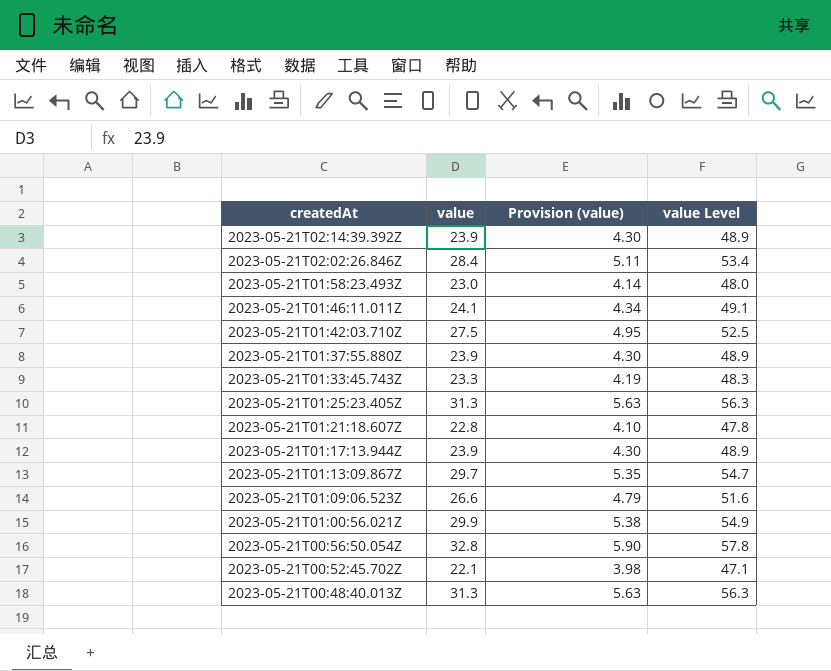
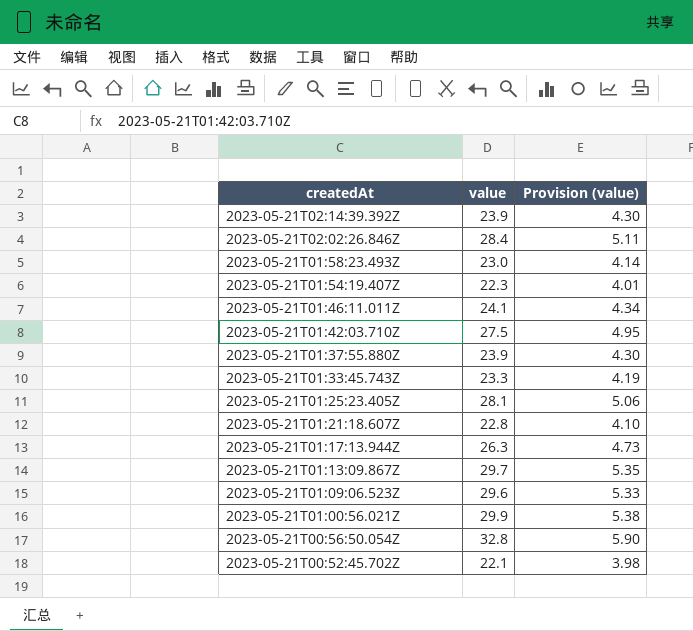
column value Level | formula: [value] + 25 -> none
row 2023-05-21T00:48:40.013Z: 31.3 | 5.63 | 56.3 -> none
row 2023-05-21T01:54:19.407Z: none -> 22.3 | 4.01
2023-05-21T01:25:23.405Z | value: 31.3 -> 28.1
2023-05-21T01:25:23.405Z | Provision (value): 5.63 -> 5.06
2023-05-21T01:17:13.944Z | value: 23.9 -> 26.3
2023-05-21T01:17:13.944Z | Provision (value): 4.30 -> 4.73
2023-05-21T01:09:06.523Z | value: 26.6 -> 29.6
2023-05-21T01:09:06.523Z | Provision (value): 4.79 -> 5.33

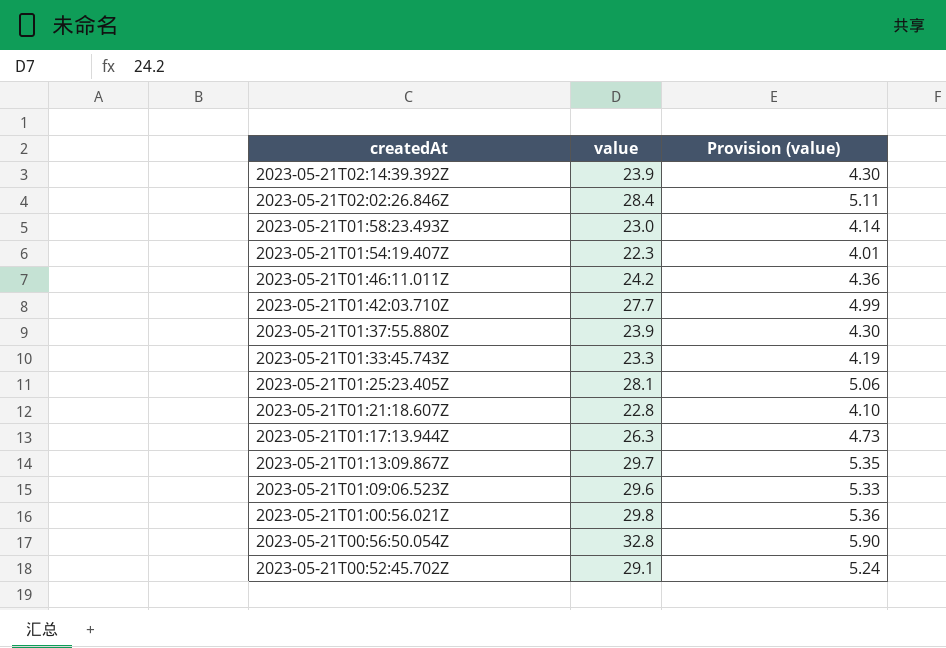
2023-05-21T01:46:11.011Z | value: 24.1 -> 24.2
2023-05-21T01:46:11.011Z | Provision (value): 4.34 -> 4.36
2023-05-21T01:42:03.710Z | value: 27.5 -> 27.7
2023-05-21T01:42:03.710Z | Provision (value): 4.95 -> 4.99
2023-05-21T01:00:56.021Z | value: 29.9 -> 29.8
2023-05-21T01:00:56.021Z | Provision (value): 5.38 -> 5.36
2023-05-21T00:52:45.702Z | value: 22.1 -> 29.1
2023-05-21T00:52:45.702Z | Provision (value): 3.98 -> 5.24

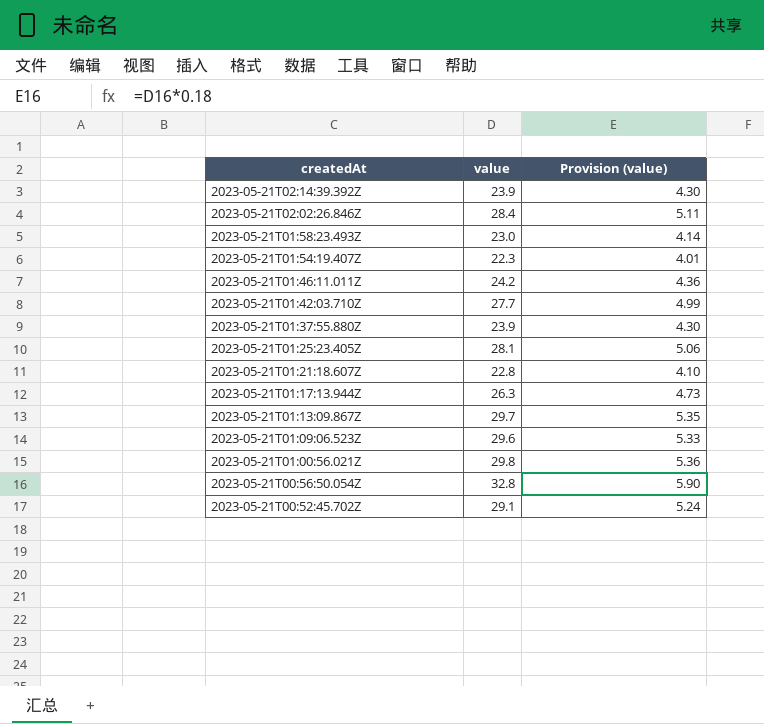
row 2023-05-21T01:33:45.743Z: 23.3 | 4.19 -> none

